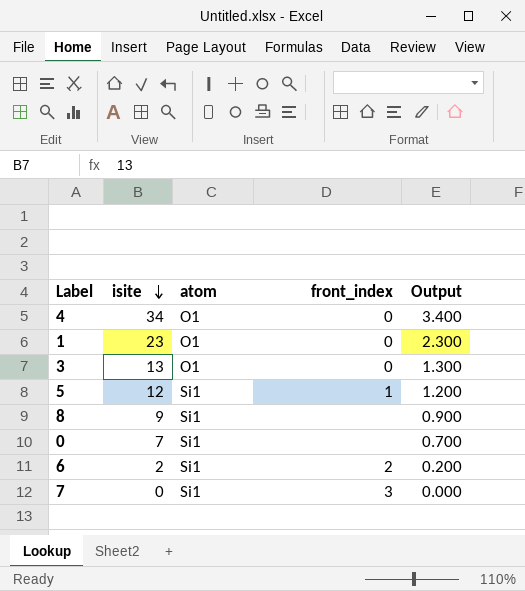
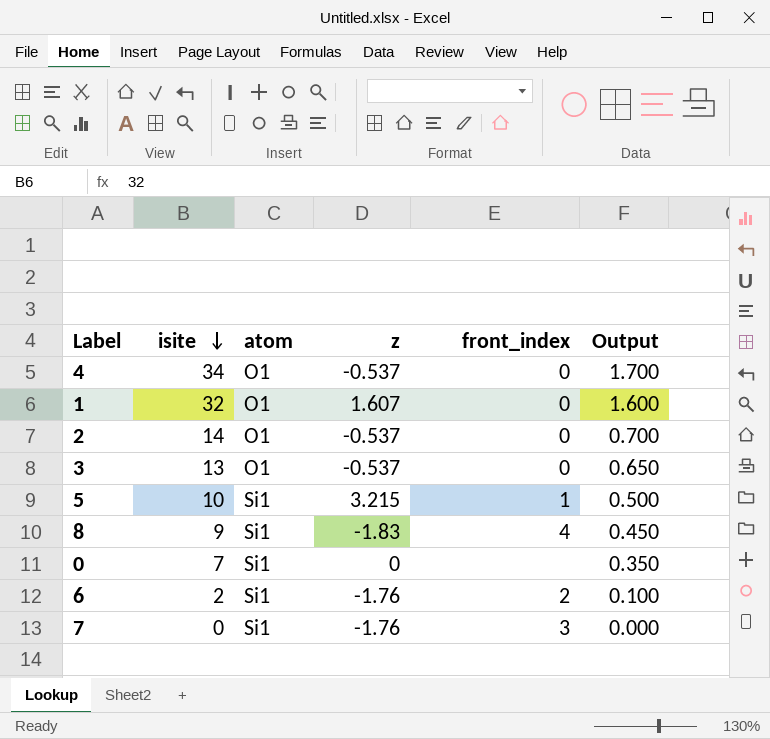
column z | position: none -> 4
column Output | formula: [isite] * 0.1 -> [isite] * 0.05
1 | isite: 23 -> 32
row 2: none -> 14 | O1 | -0.537 | 0 | 0.700
5 | isite: 12 -> 10
8 | front_index: none -> 4

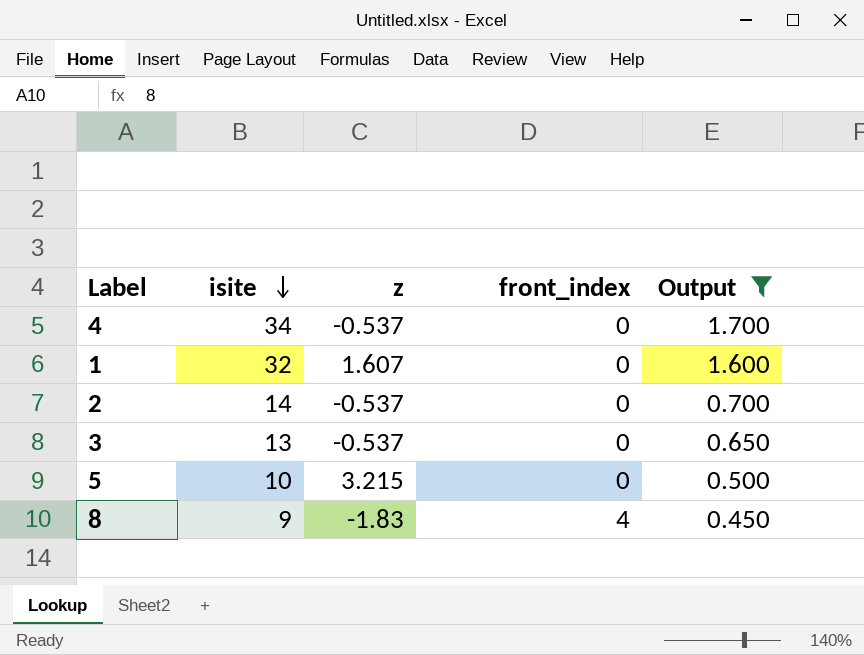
filter: none -> Output >= 0.450
column atom | position: 3 -> none
5 | front_index: 1 -> 0

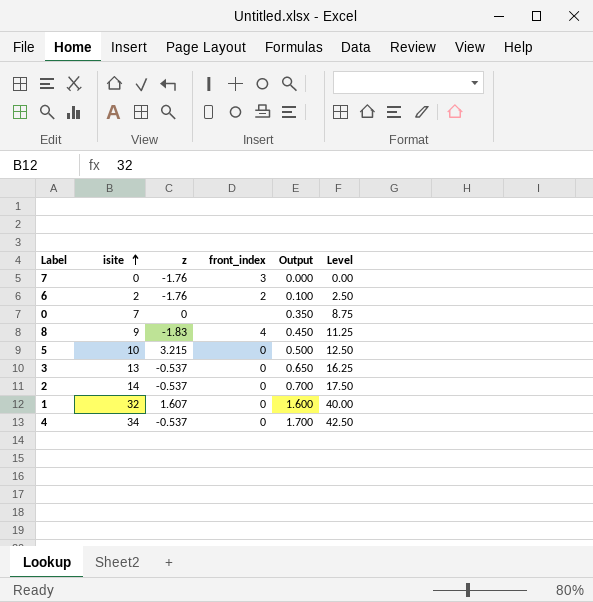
filter: Output >= 0.450 -> none
row order: isite descending -> isite ascending
column Level | formula: none -> [isite] * 1.25

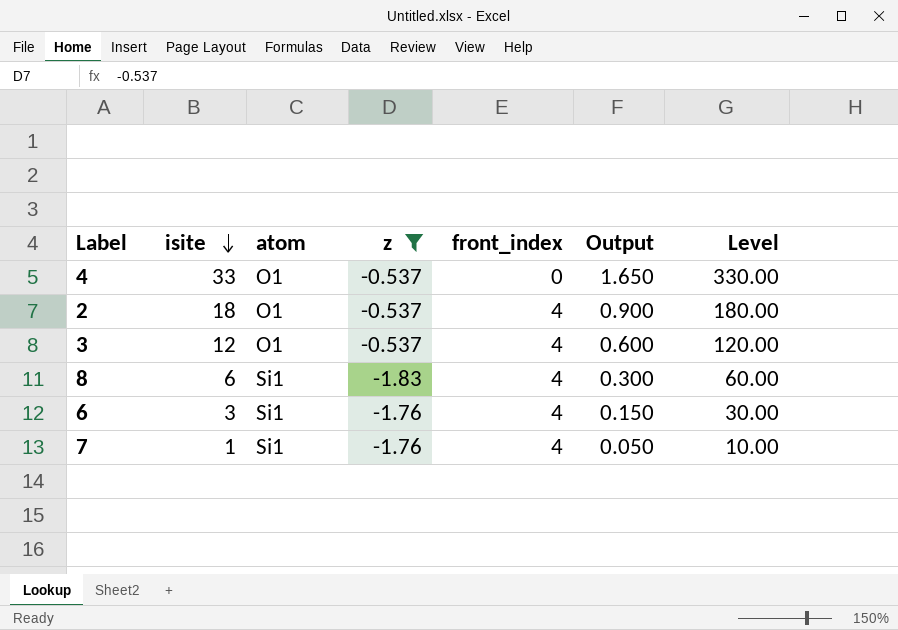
filter: none -> z <= -0.537
row order: isite ascending -> isite descending
column atom | position: none -> 3
column Level | formula: [isite] * 1.25 -> [isite] * 10
4 | isite: 34 -> 33
4 | Output: 1.700 -> 1.650
2 | isite: 14 -> 18
2 | front_index: 0 -> 4
2 | Output: 0.700 -> 0.900
3 | isite: 13 -> 12
3 | front_index: 0 -> 4
3 | Output: 0.650 -> 0.600
8 | isite: 9 -> 6
8 | Output: 0.450 -> 0.300
6 | isite: 2 -> 3
6 | front_index: 2 -> 4
6 | Output: 0.100 -> 0.150
7 | isite: 0 -> 1
7 | front_index: 3 -> 4
7 | Output: 0.000 -> 0.050

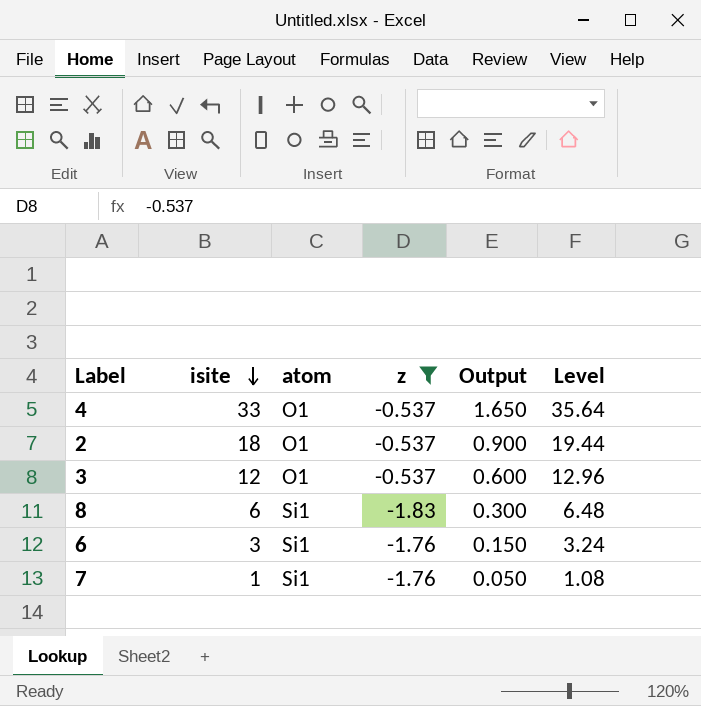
column front_index | position: 5 -> none
column Level | formula: [isite] * 10 -> [isite] * 1.08

